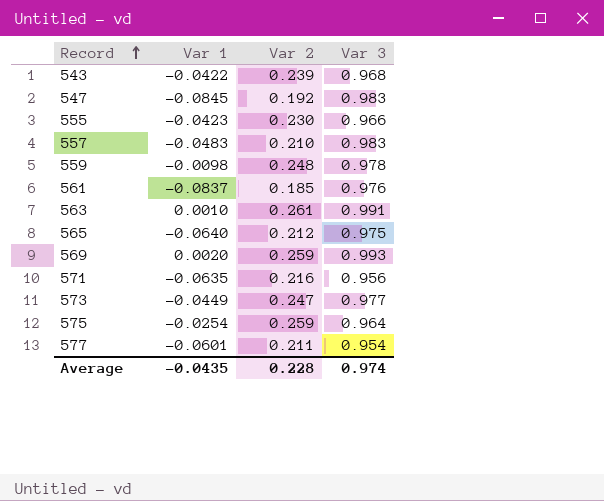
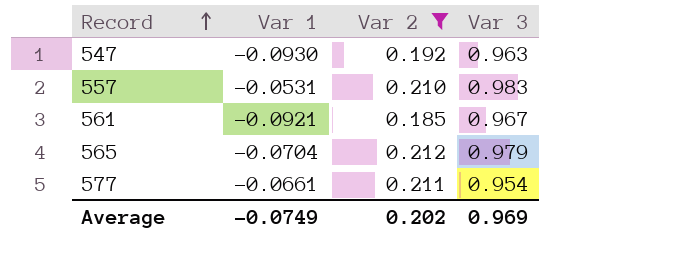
filter: none -> Var 2 <= 0.212
547 | Var 1: -0.0845 -> -0.0930
547 | Var 3: 0.983 -> 0.963
557 | Var 1: -0.0483 -> -0.0531
561 | Var 1: -0.0837 -> -0.0921
561 | Var 3: 0.976 -> 0.967
565 | Var 1: -0.0640 -> -0.0704
565 | Var 3: 0.975 -> 0.979
577 | Var 1: -0.0601 -> -0.0661
Average | Var 1: -0.0435 -> -0.0749
Average | Var 2: 0.228 -> 0.202
Average | Var 3: 0.974 -> 0.969

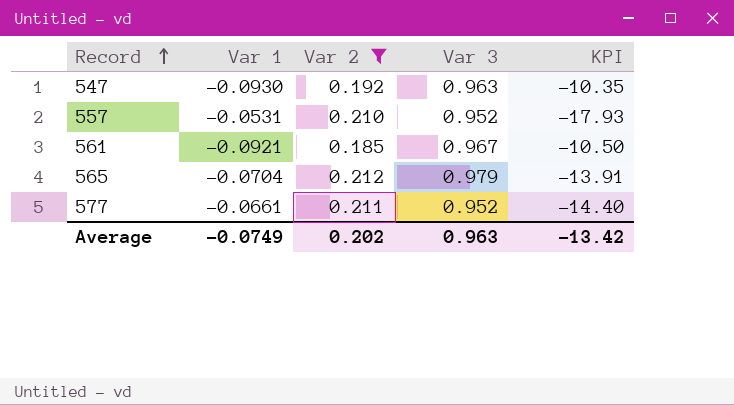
column KPI | formula: none -> [Var 3] / [Var 1]
557 | Var 3: 0.983 -> 0.952
577 | Var 3: 0.954 -> 0.952
Average | Var 3: 0.969 -> 0.963

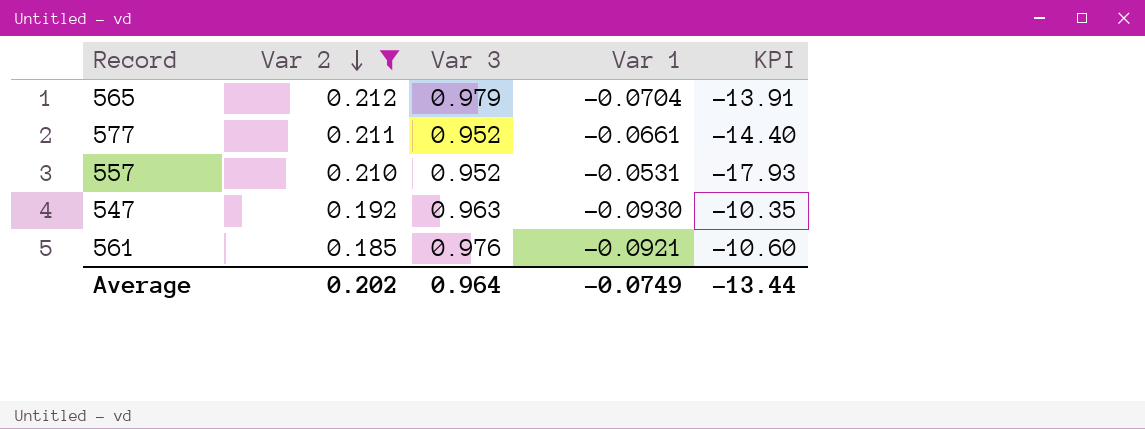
row order: Record ascending -> Var 2 descending
column Var 1 | position: 2 -> 4
561 | Var 3: 0.967 -> 0.976
561 | KPI: -10.50 -> -10.60
Average | Var 3: 0.963 -> 0.964
Average | KPI: -13.42 -> -13.44

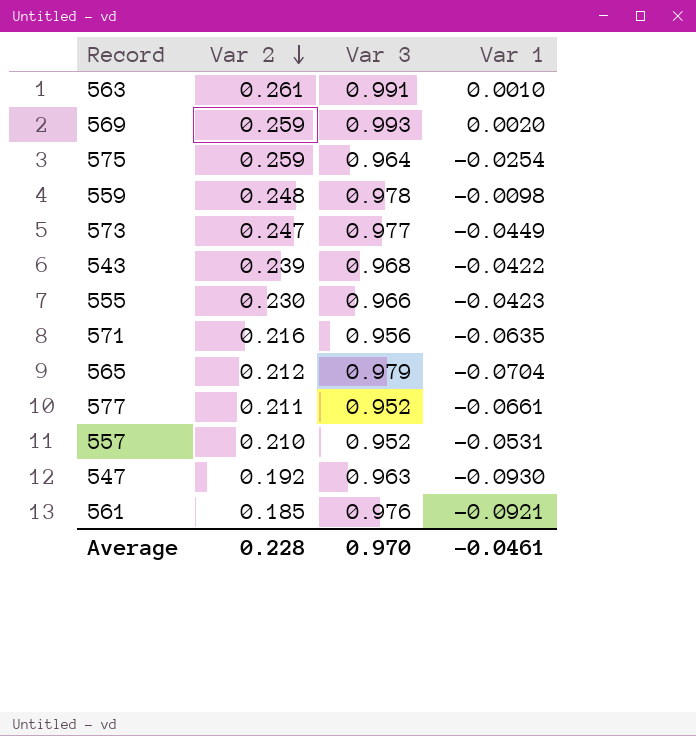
filter: Var 2 <= 0.212 -> none
column KPI | formula: [Var 3] / [Var 1] -> none
Average | Var 2: 0.202 -> 0.228
Average | Var 3: 0.964 -> 0.970
Average | Var 1: -0.0749 -> -0.0461

